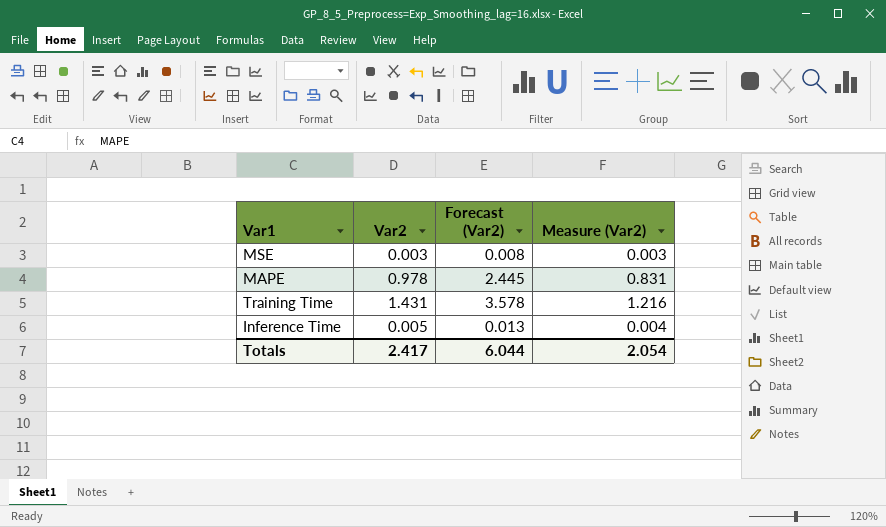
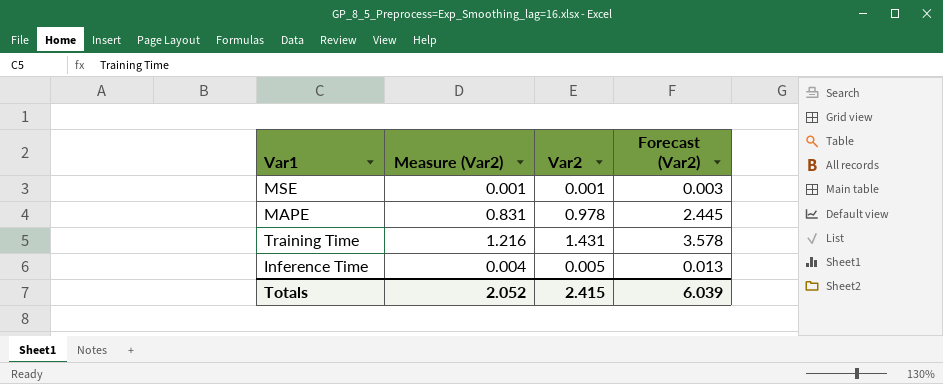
column Measure (Var2) | position: 4 -> 2
MSE | Measure (Var2): 0.003 -> 0.001
MSE | Var2: 0.003 -> 0.001
MSE | Forecast (Var2): 0.008 -> 0.003
Totals | Measure (Var2): 2.054 -> 2.052
Totals | Var2: 2.417 -> 2.415
Totals | Forecast (Var2): 6.044 -> 6.039

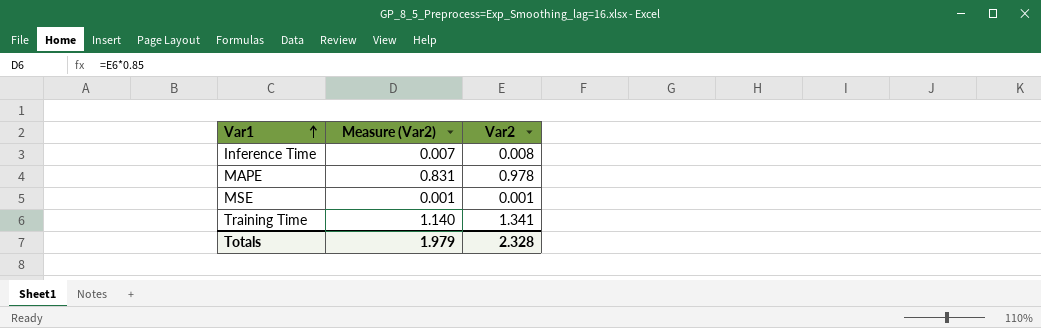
row order: none -> Var1 ascending
column Forecast (Var2) | formula: [Var2] * 2.5 -> none
Inference Time | Measure (Var2): 0.004 -> 0.007
Inference Time | Var2: 0.005 -> 0.008
Training Time | Measure (Var2): 1.216 -> 1.140
Training Time | Var2: 1.431 -> 1.341
Totals | Measure (Var2): 2.052 -> 1.979
Totals | Var2: 2.415 -> 2.328

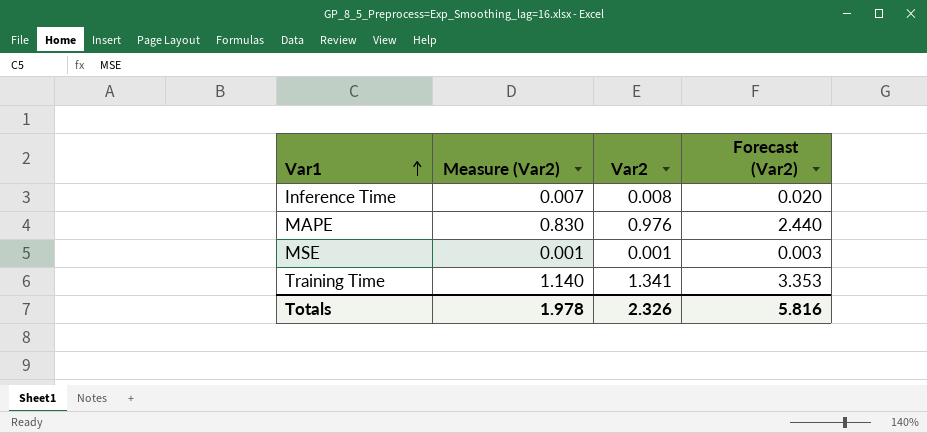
column Forecast (Var2) | formula: none -> [Var2] * 2.5
MAPE | Measure (Var2): 0.831 -> 0.830
MAPE | Var2: 0.978 -> 0.976
Totals | Measure (Var2): 1.979 -> 1.978
Totals | Var2: 2.328 -> 2.326

